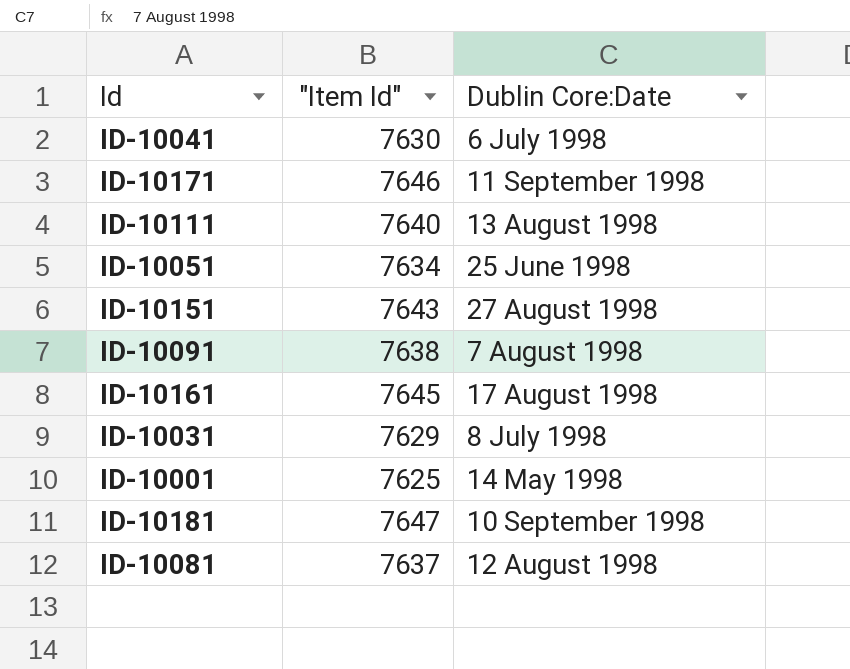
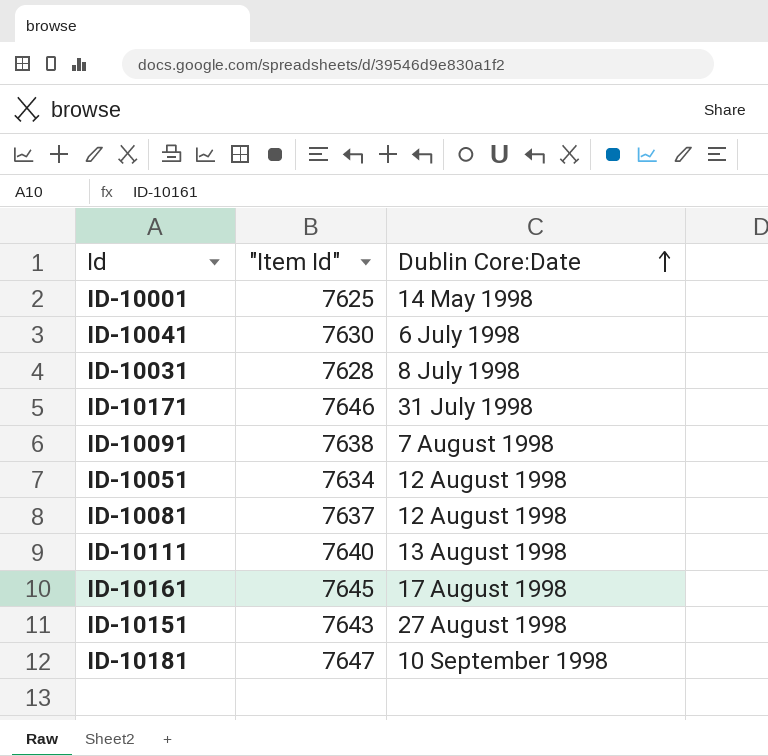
row order: none -> Dublin Core:Date ascending
ID-10031 | "Item Id": 7629 -> 7628
ID-10171 | Dublin Core:Date: 11 September 1998 -> 31 July 1998
ID-10051 | Dublin Core:Date: 25 June 1998 -> 12 August 1998

